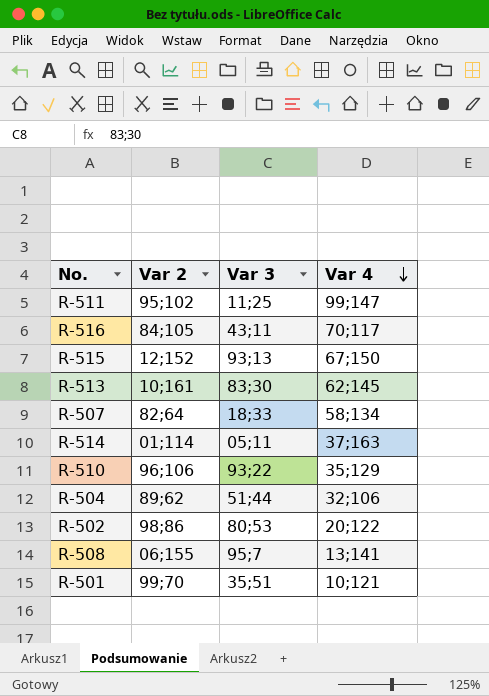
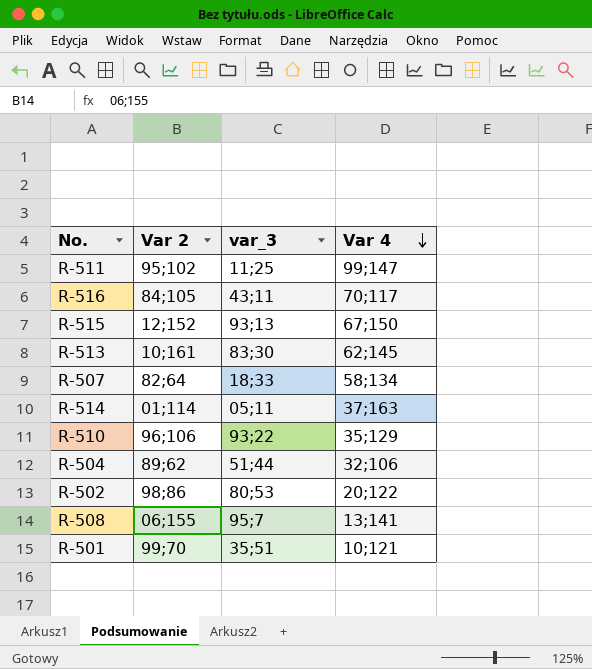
column name: Var 3 -> var_3

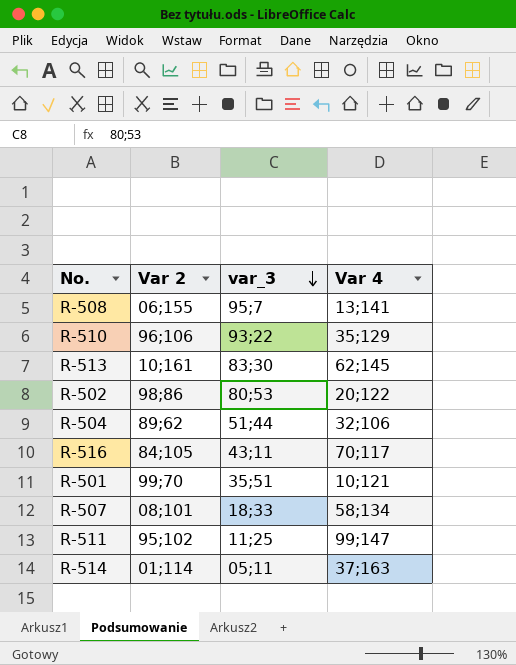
row order: Var 4 descending -> var_3 descending
row R-515: 12;152 | 93;13 | 67;150 -> none
R-507 | Var 2: 82;64 -> 08;101

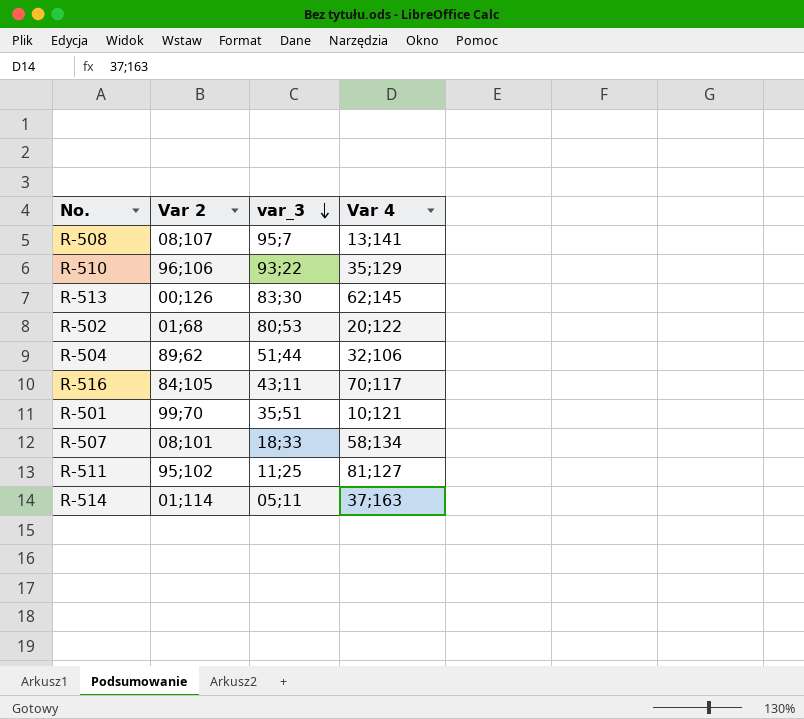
R-508 | Var 2: 06;155 -> 08;107
R-513 | Var 2: 10;161 -> 00;126
R-502 | Var 2: 98;86 -> 01;68
R-511 | Var 4: 99;147 -> 81;127

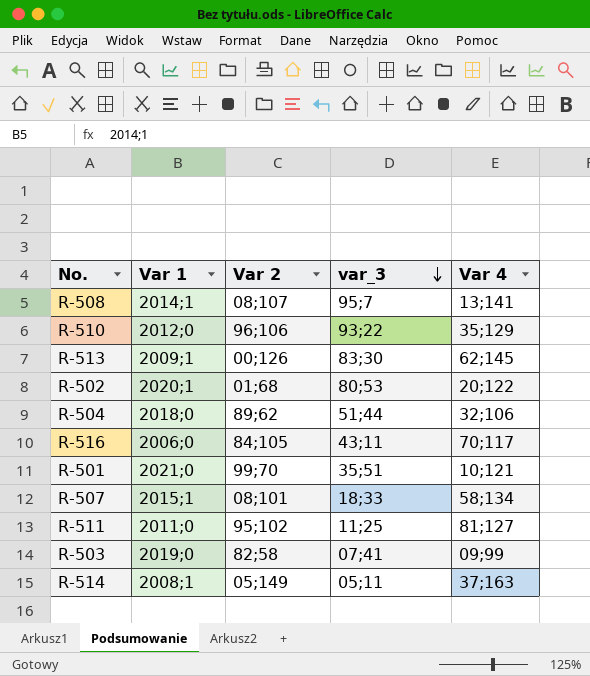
column Var 1 | position: none -> 2
row R-503: none -> 2019;0 | 82;58 | 07;41 | 09;99
R-514 | Var 2: 01;114 -> 05;149

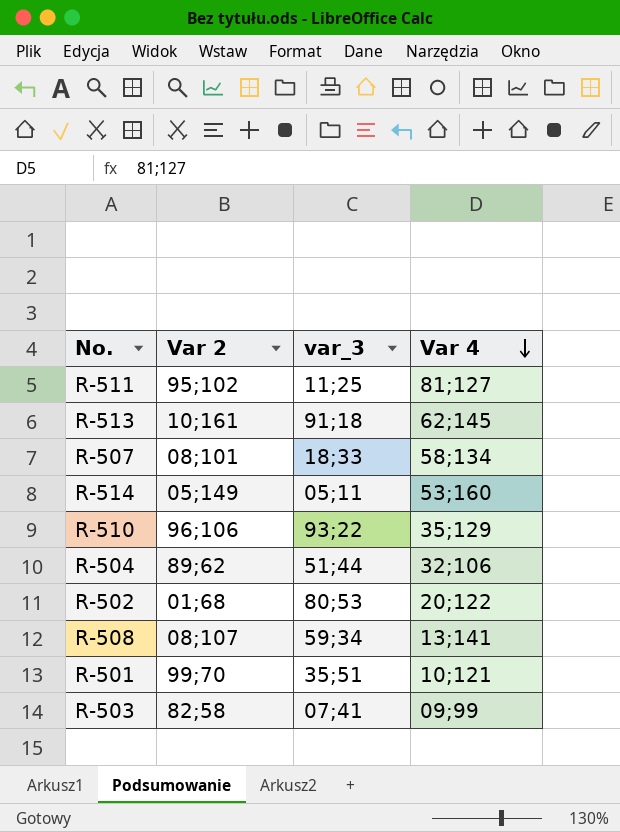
row order: var_3 descending -> Var 4 descending
column Var 1 | position: 2 -> none
row R-516: 2006;0 | 84;105 | 43;11 | 70;117 -> none
R-513 | Var 2: 00;126 -> 10;161
R-513 | var_3: 83;30 -> 91;18
R-514 | Var 4: 37;163 -> 53;160
R-508 | var_3: 95;7 -> 59;34

